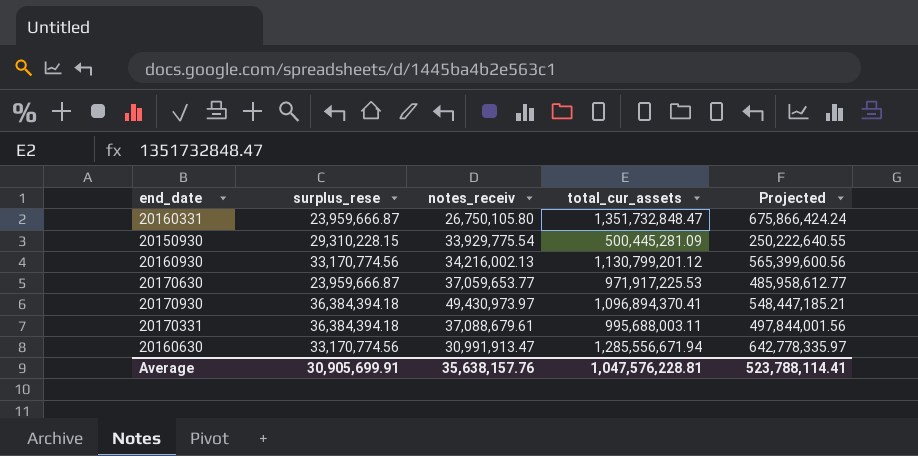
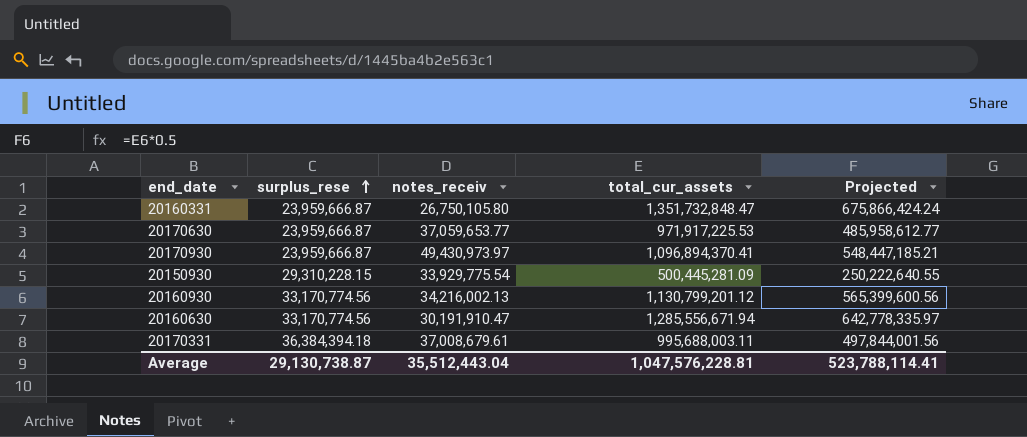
row order: none -> surplus_rese ascending
20170930 | surplus_rese: 36,384,394.18 -> 23,959,666.87
20160630 | notes_receiv: 30,991,913.47 -> 30,191,910.47
20170331 | notes_receiv: 37,088,679.61 -> 37,008,679.61
Average | surplus_rese: 30,905,699.91 -> 29,130,738.87
Average | notes_receiv: 35,638,157.76 -> 35,512,443.04

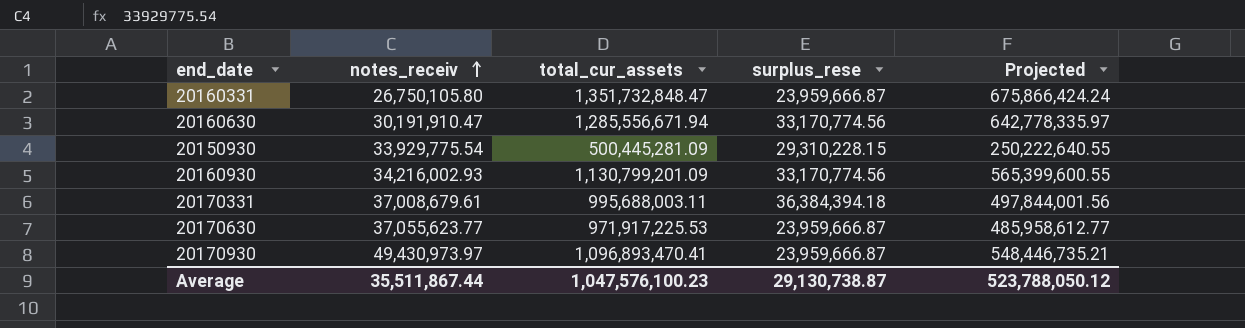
row order: surplus_rese ascending -> notes_receiv ascending
column surplus_rese | position: 2 -> 4
20160930 | notes_receiv: 34,216,002.13 -> 34,216,002.93
20160930 | total_cur_assets: 1,130,799,201.12 -> 1,130,799,201.09
20160930 | Projected: 565,399,600.56 -> 565,399,600.55
20170630 | notes_receiv: 37,059,653.77 -> 37,055,623.77
20170930 | total_cur_assets: 1,096,894,370.41 -> 1,096,893,470.41
20170930 | Projected: 548,447,185.21 -> 548,446,735.21
Average | notes_receiv: 35,512,443.04 -> 35,511,867.44
Average | total_cur_assets: 1,047,576,228.81 -> 1,047,576,100.23
Average | Projected: 523,788,114.41 -> 523,788,050.12

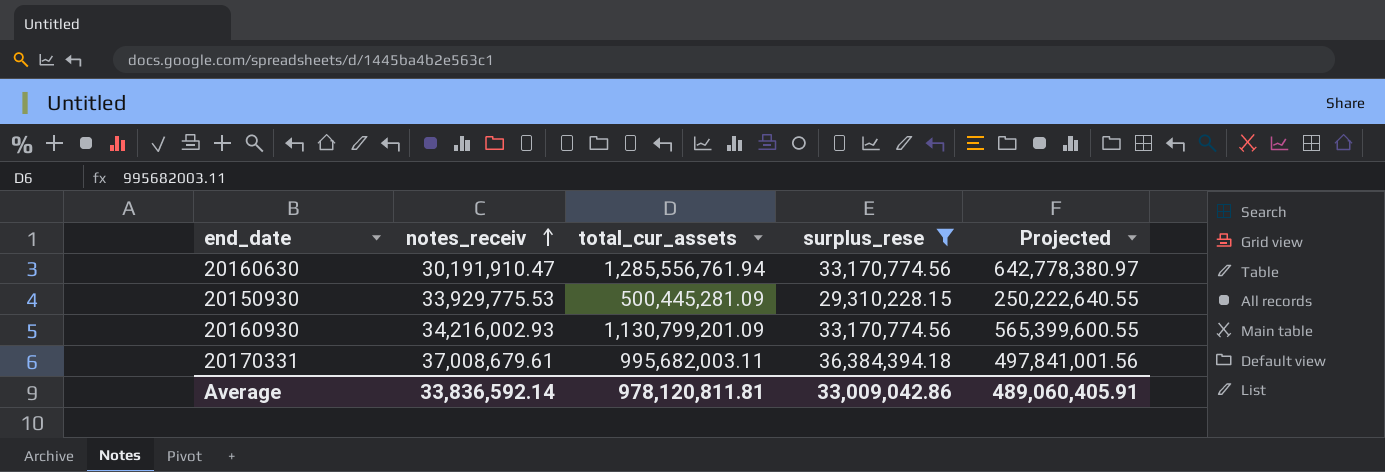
filter: none -> surplus_rese != 23,959,666.87
20160630 | total_cur_assets: 1,285,556,671.94 -> 1,285,556,761.94
20160630 | Projected: 642,778,335.97 -> 642,778,380.97
20150930 | notes_receiv: 33,929,775.54 -> 33,929,775.53
20170331 | total_cur_assets: 995,688,003.11 -> 995,682,003.11
20170331 | Projected: 497,844,001.56 -> 497,841,001.56
Average | notes_receiv: 35,511,867.44 -> 33,836,592.14
Average | total_cur_assets: 1,047,576,100.23 -> 978,120,811.81
Average | surplus_rese: 29,130,738.87 -> 33,009,042.86
Average | Projected: 523,788,050.12 -> 489,060,405.91

